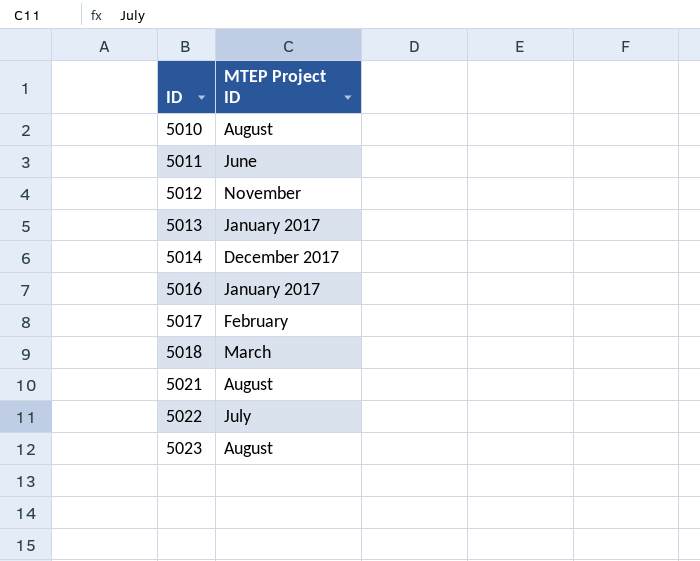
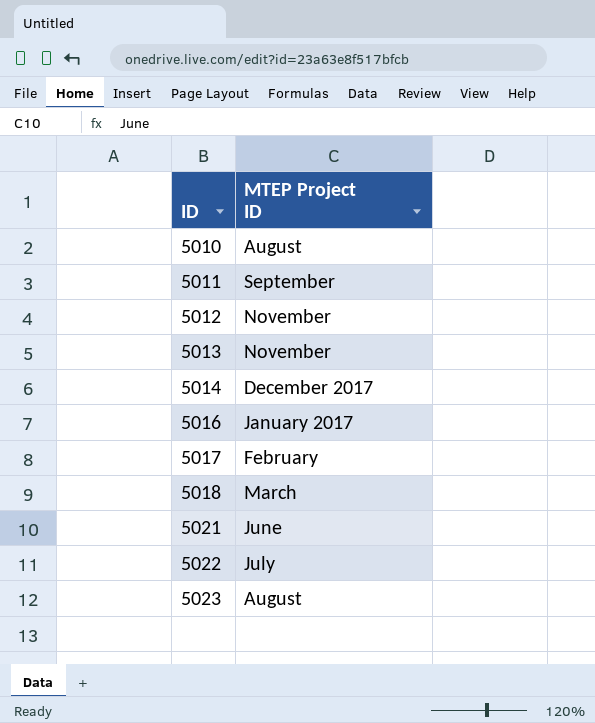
5011 | MTEP Project ID: June -> September
5013 | MTEP Project ID: January 2017 -> November
5021 | MTEP Project ID: August -> June

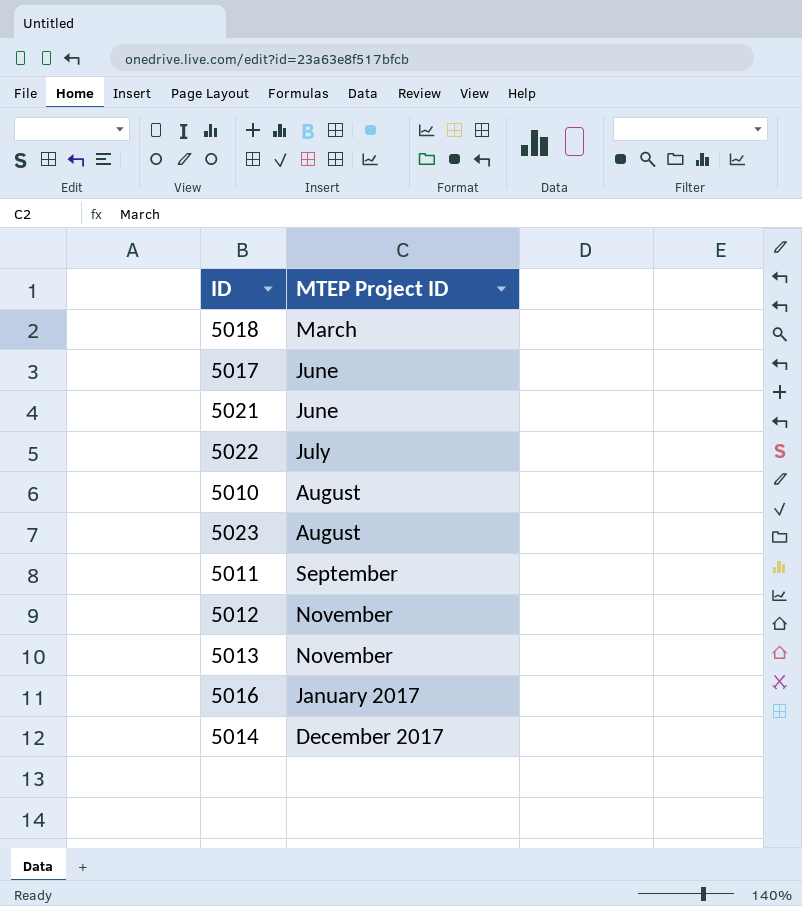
row order: ID ascending -> MTEP Project ID ascending
5017 | MTEP Project ID: February -> June

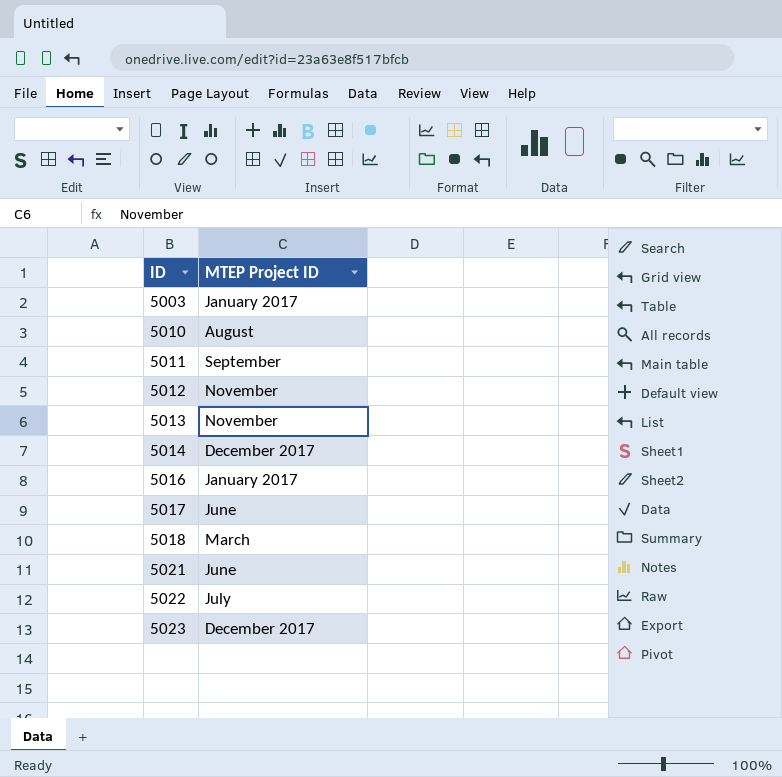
row order: MTEP Project ID ascending -> ID ascending
row 5003: none -> January 2017
5023 | MTEP Project ID: August -> December 2017

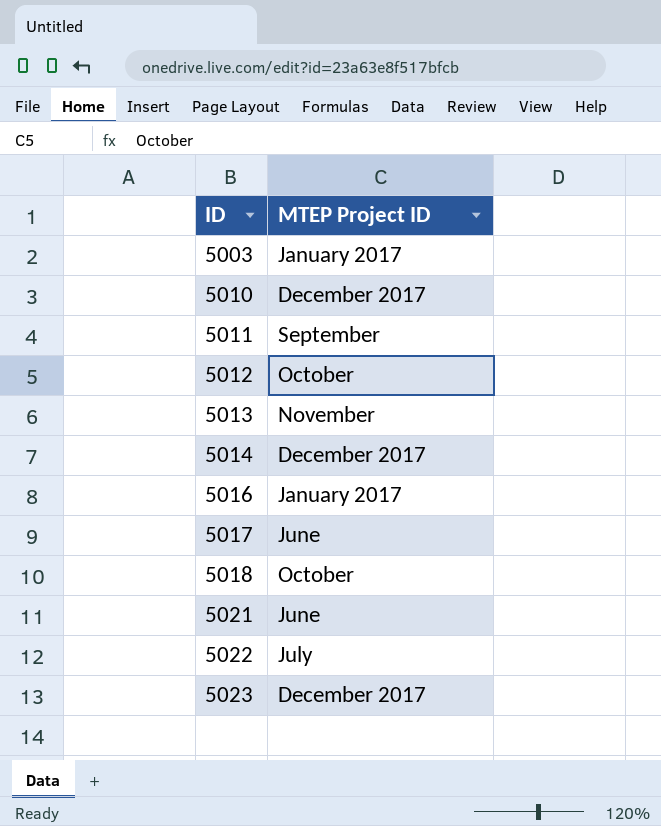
5010 | MTEP Project ID: August -> December 2017
5012 | MTEP Project ID: November -> October
5018 | MTEP Project ID: March -> October

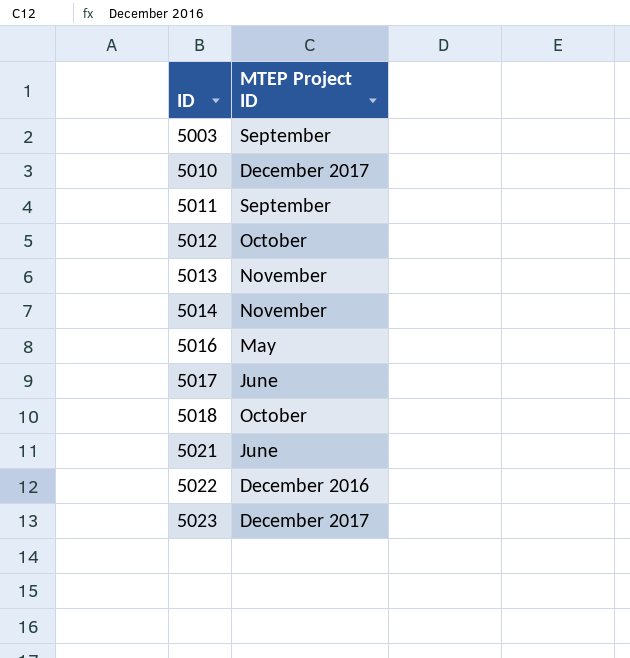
5003 | MTEP Project ID: January 2017 -> September
5014 | MTEP Project ID: December 2017 -> November
5016 | MTEP Project ID: January 2017 -> May
5022 | MTEP Project ID: July -> December 2016

